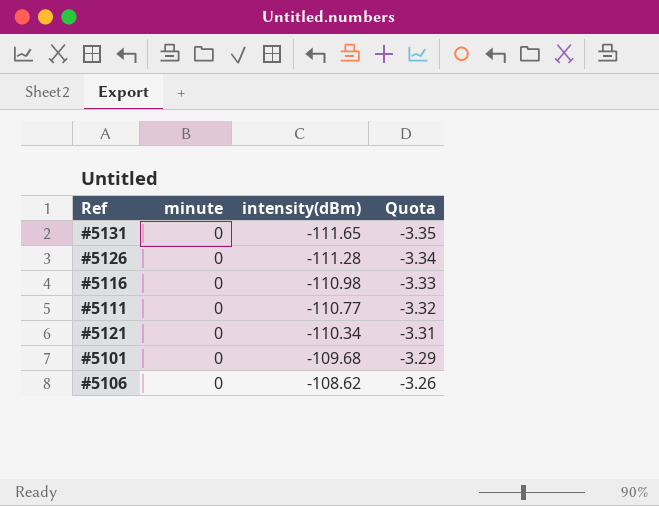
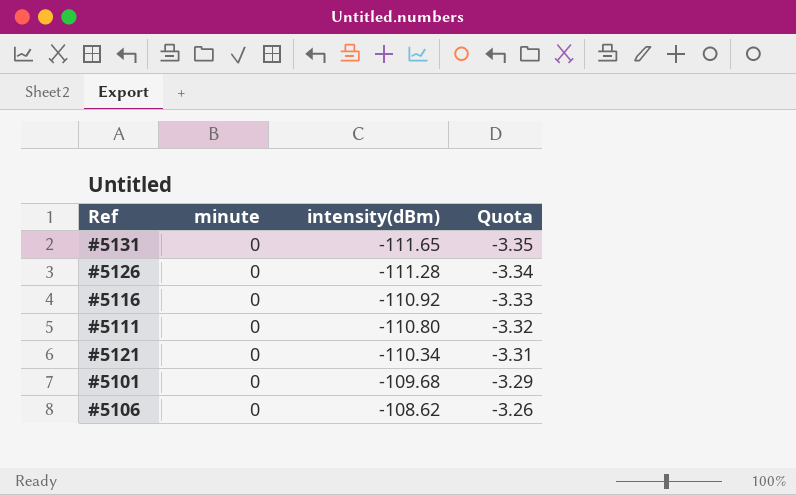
#5116 | intensity(dBm): -110.98 -> -110.92
#5111 | intensity(dBm): -110.77 -> -110.80

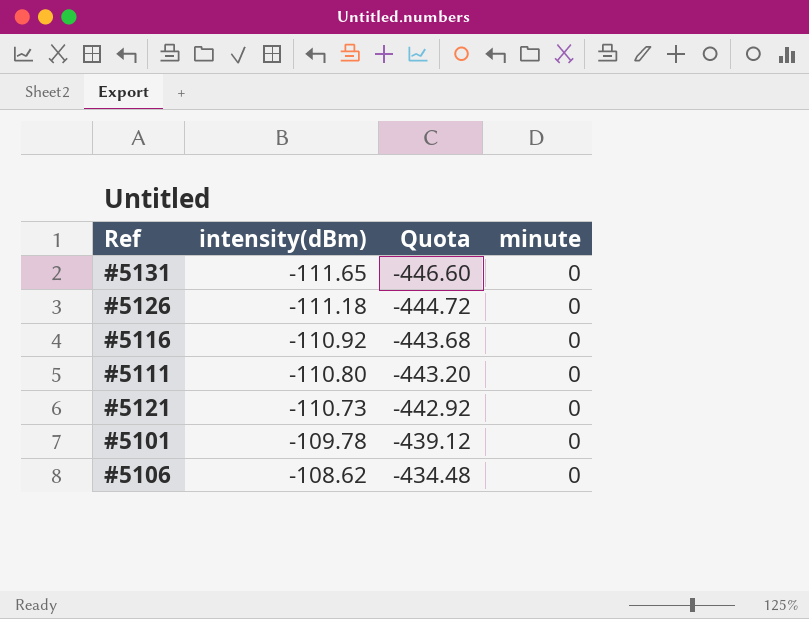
column Quota | formula: [intensity(dBm)] * 0.03 -> [intensity(dBm)] * 4
column minute | position: 2 -> 4
#5126 | intensity(dBm): -111.28 -> -111.18
#5121 | intensity(dBm): -110.34 -> -110.73
#5101 | intensity(dBm): -109.68 -> -109.78

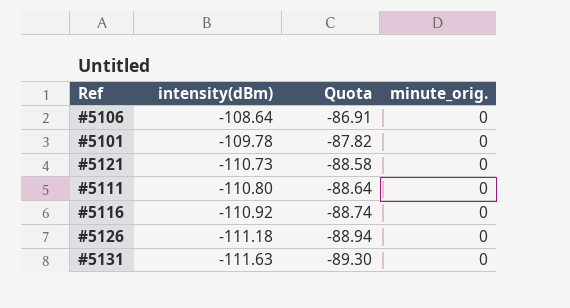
row order: intensity(dBm) ascending -> intensity(dBm) descending
column Quota | formula: [intensity(dBm)] * 4 -> [intensity(dBm)] * 0.8
column name: minute -> minute_orig.
#5106 | intensity(dBm): -108.62 -> -108.64
#5131 | intensity(dBm): -111.65 -> -111.63

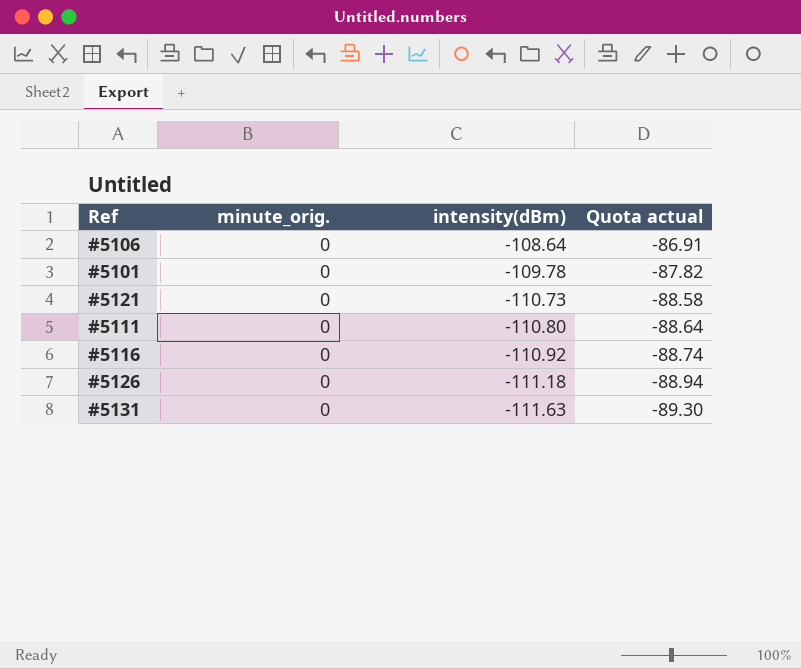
column minute_orig. | position: 4 -> 2
column name: Quota -> Quota actual

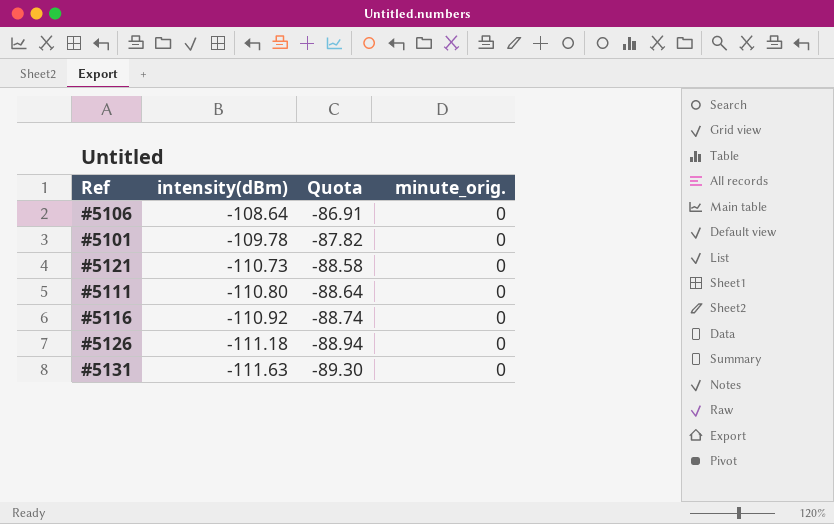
column name: Quota actual -> Quota
column minute_orig. | position: 2 -> 4

